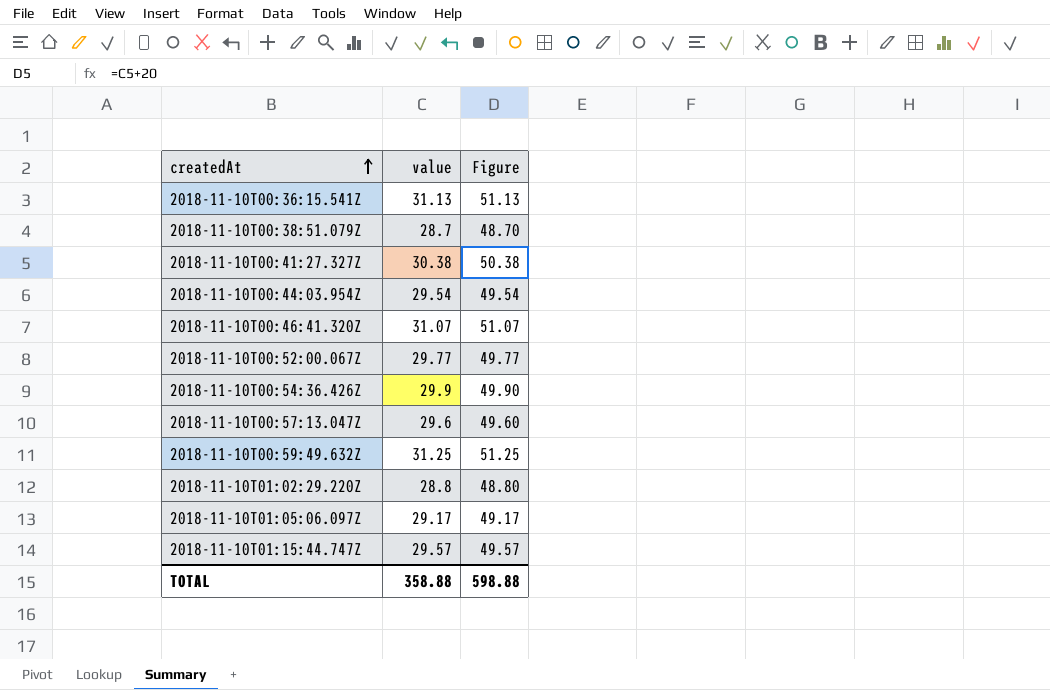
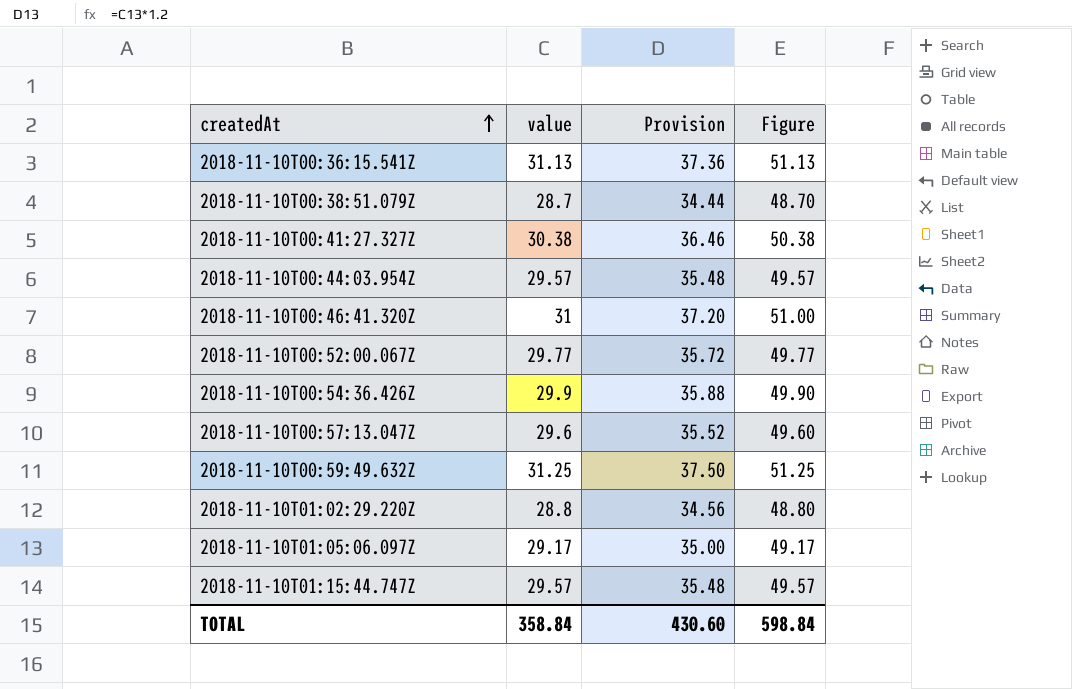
column Provision | formula: none -> [value] * 1.2
2018-11-10T00:44:03.954Z | value: 29.54 -> 29.57
2018-11-10T00:44:03.954Z | Figure: 49.54 -> 49.57
2018-11-10T00:46:41.320Z | value: 31.07 -> 31
2018-11-10T00:46:41.320Z | Figure: 51.07 -> 51.00
TOTAL | value: 358.88 -> 358.84
TOTAL | Figure: 598.88 -> 598.84

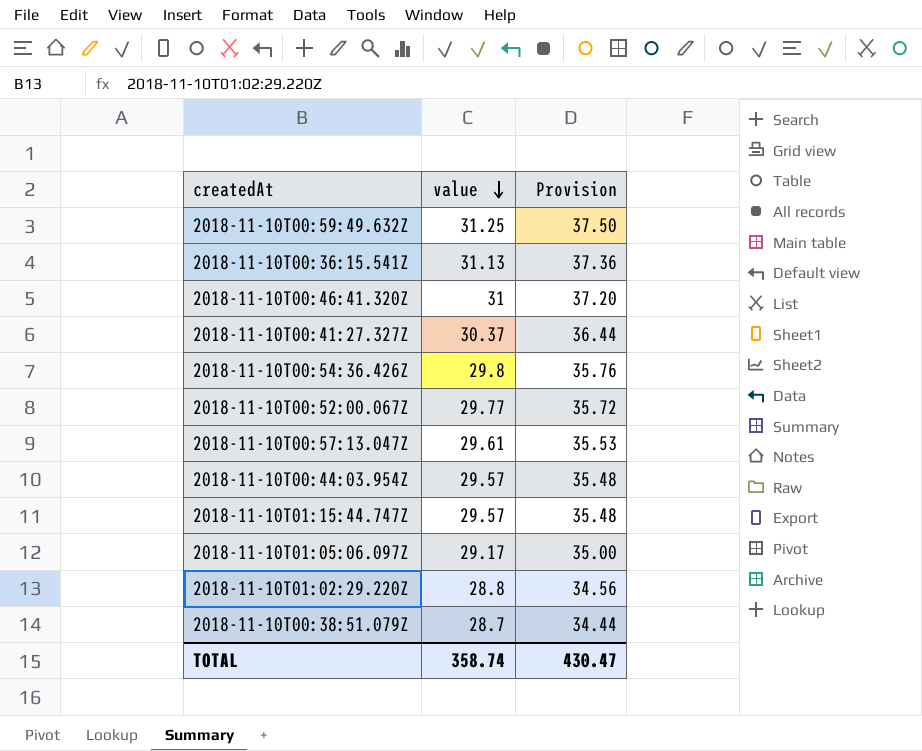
row order: createdAt ascending -> value descending
column Figure | formula: [value] + 20 -> none
2018-11-10T00:41:27.327Z | value: 30.38 -> 30.37
2018-11-10T00:41:27.327Z | Provision: 36.46 -> 36.44
2018-11-10T00:54:36.426Z | value: 29.9 -> 29.8
2018-11-10T00:54:36.426Z | Provision: 35.88 -> 35.76
2018-11-10T00:57:13.047Z | value: 29.6 -> 29.61
2018-11-10T00:57:13.047Z | Provision: 35.52 -> 35.53
TOTAL | value: 358.84 -> 358.74
TOTAL | Provision: 430.60 -> 430.47

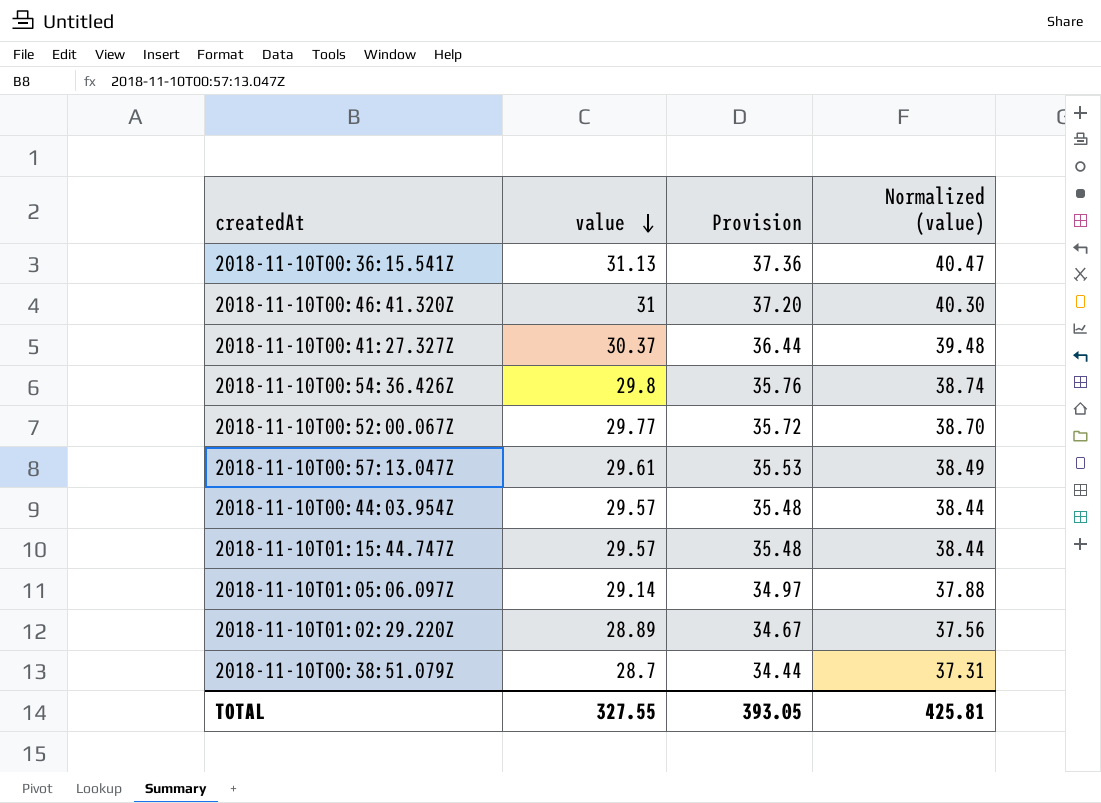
column Normalized (value) | formula: none -> [value] * 1.3
row 2018-11-10T00:59:49.632Z: 31.25 | 37.50 -> none
2018-11-10T01:05:06.097Z | value: 29.17 -> 29.14
2018-11-10T01:05:06.097Z | Provision: 35.00 -> 34.97
2018-11-10T01:02:29.220Z | value: 28.8 -> 28.89
2018-11-10T01:02:29.220Z | Provision: 34.56 -> 34.67
TOTAL | value: 358.74 -> 327.55
TOTAL | Provision: 430.47 -> 393.05

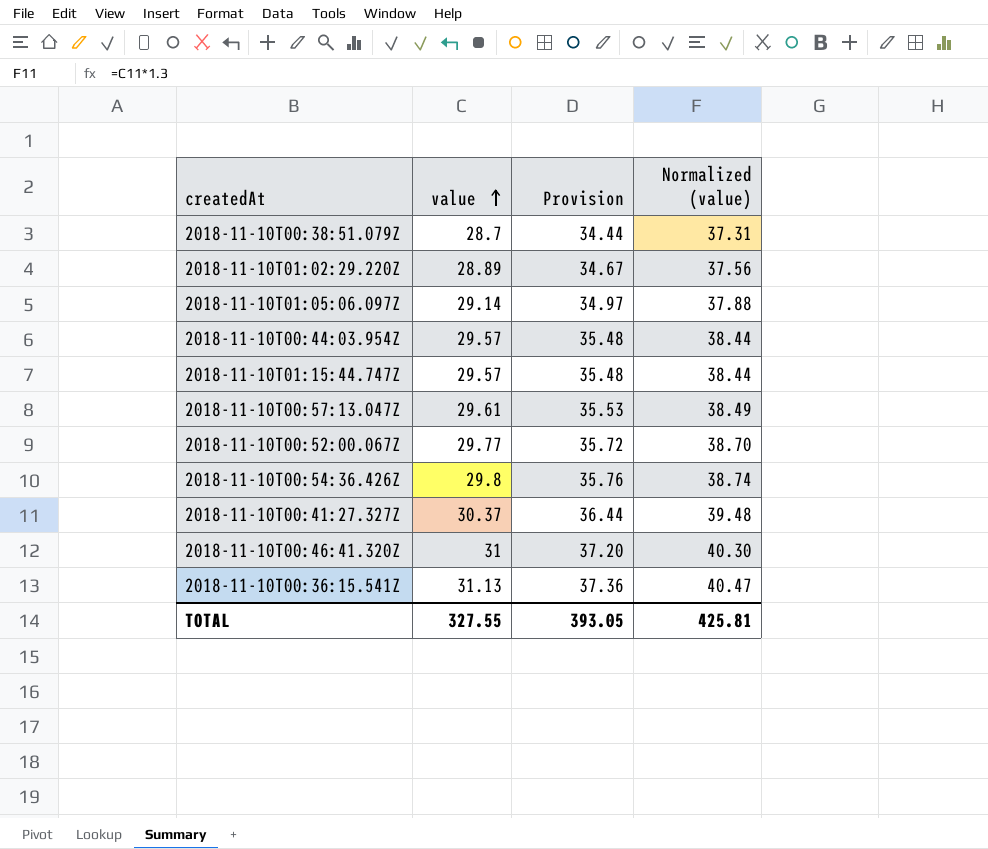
row order: value descending -> value ascending

